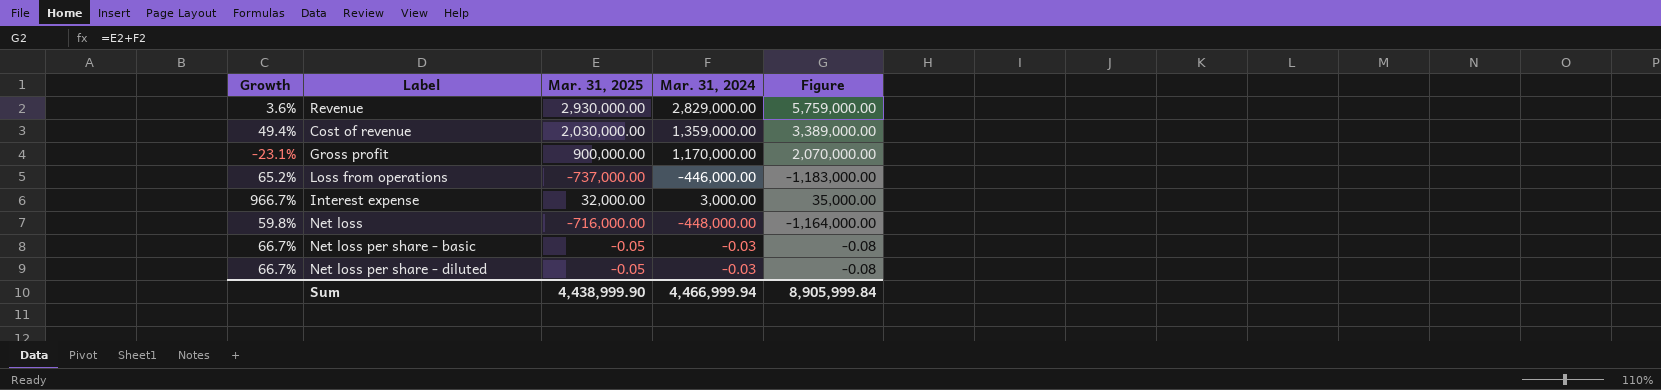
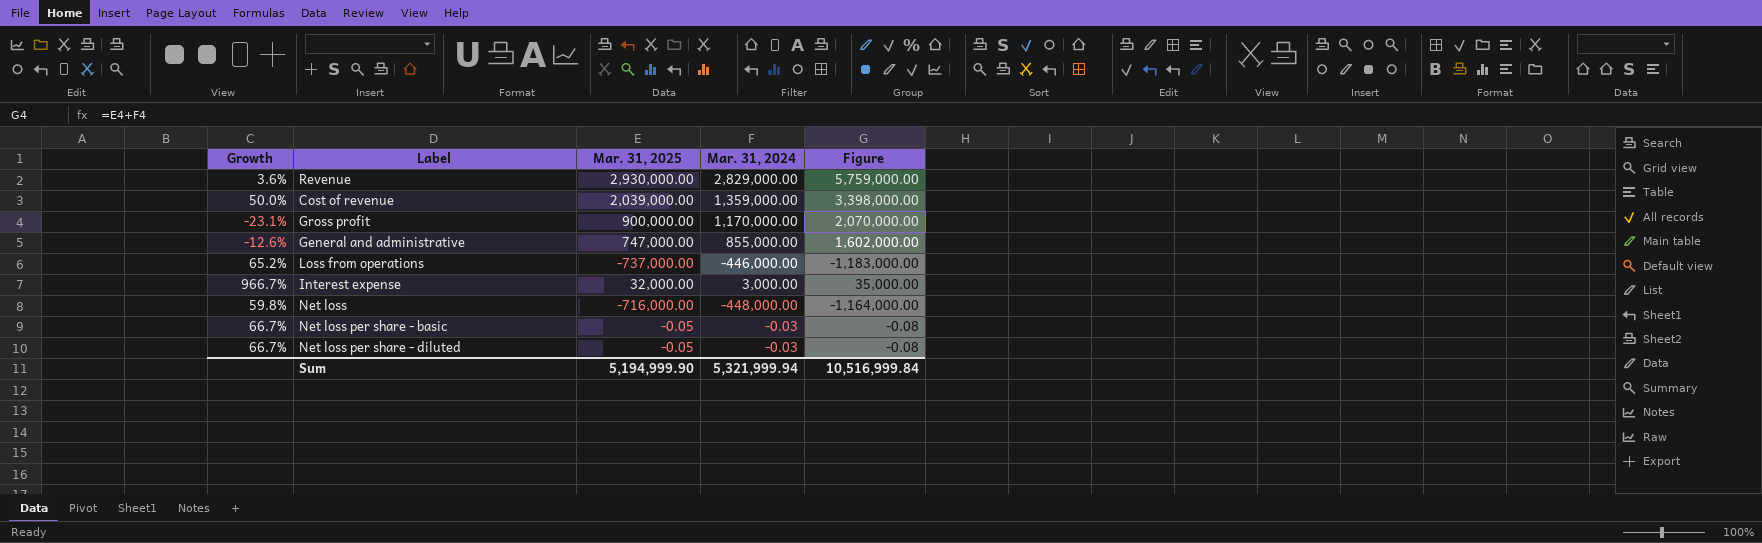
Cost of revenue | Growth: 49.4% -> 50.0%
Cost of revenue | Mar. 31, 2025: 2,030,000.00 -> 2,039,000.00
Cost of revenue | Figure: 3,389,000.00 -> 3,398,000.00
row General and administrative: none -> -12.6% | 747,000.00 | 855,000.00 | 1,602,000.00
Sum | Mar. 31, 2025: 4,438,999.90 -> 5,194,999.90
Sum | Mar. 31, 2024: 4,466,999.94 -> 5,321,999.94
Sum | Figure: 8,905,999.84 -> 10,516,999.84

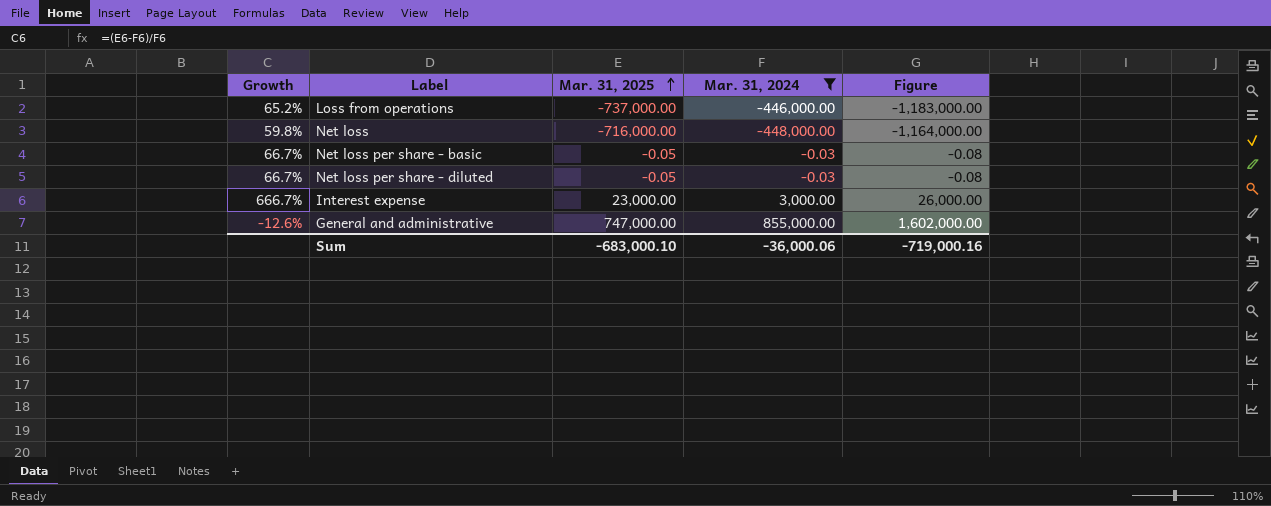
filter: none -> Mar. 31, 2024 <= 855,000.00
row order: none -> Mar. 31, 2025 ascending
Interest expense | Growth: 966.7% -> 666.7%
Interest expense | Mar. 31, 2025: 32,000.00 -> 23,000.00
Interest expense | Figure: 35,000.00 -> 26,000.00
Sum | Mar. 31, 2025: 5,194,999.90 -> -683,000.10
Sum | Mar. 31, 2024: 5,321,999.94 -> -36,000.06
Sum | Figure: 10,516,999.84 -> -719,000.16

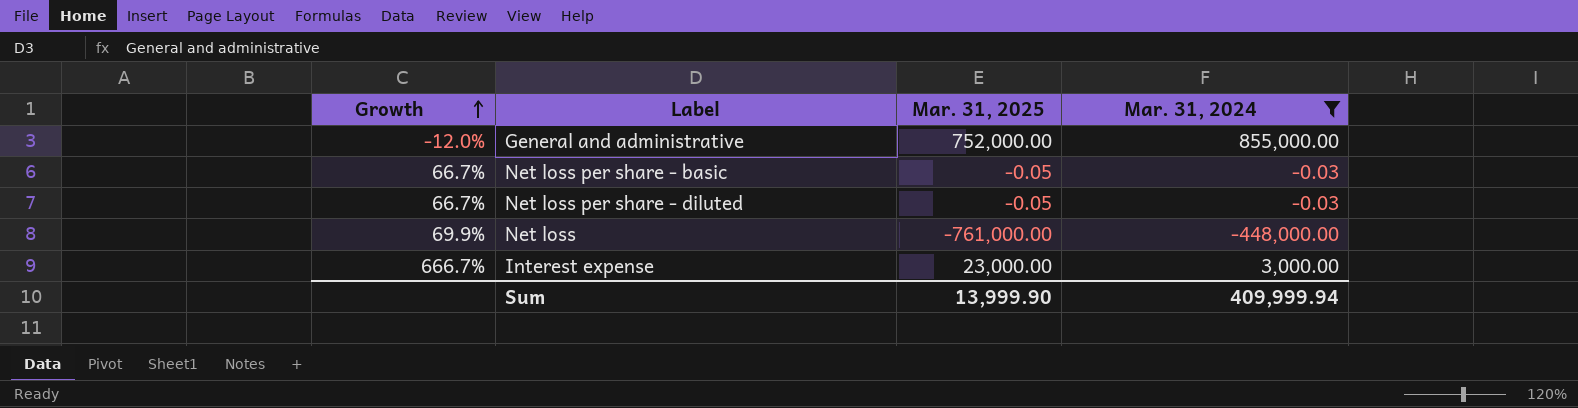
row order: Mar. 31, 2025 ascending -> Growth ascending
column Figure | formula: [Mar. 31, 2025] + [Mar. 31, 2024] -> none
row Loss from operations: 65.2% | -737,000.00 | -446,000.00 | -1,183,000.00 -> none
General and administrative | Growth: -12.6% -> -12.0%
General and administrative | Mar. 31, 2025: 747,000.00 -> 752,000.00
Net loss | Growth: 59.8% -> 69.9%
Net loss | Mar. 31, 2025: -716,000.00 -> -761,000.00
Sum | Mar. 31, 2025: -683,000.10 -> 13,999.90
Sum | Mar. 31, 2024: -36,000.06 -> 409,999.94

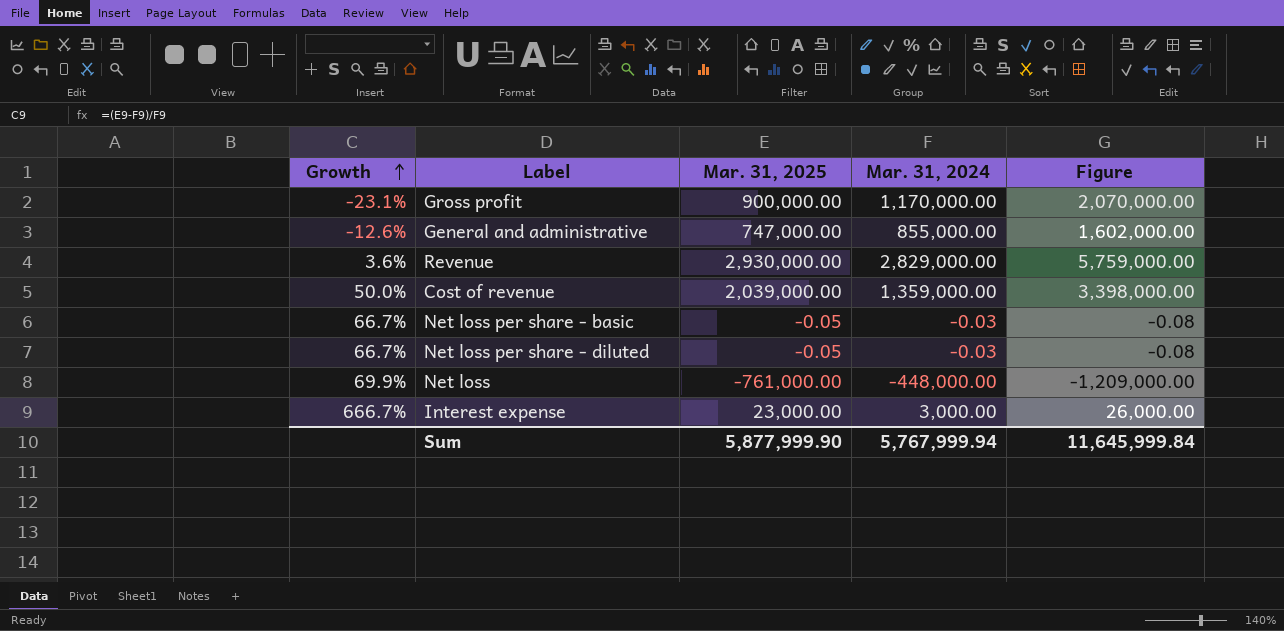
filter: Mar. 31, 2024 <= 855,000.00 -> none
column Figure | formula: none -> [Mar. 31, 2025] + [Mar. 31, 2024]
General and administrative | Growth: -12.0% -> -12.6%
General and administrative | Mar. 31, 2025: 752,000.00 -> 747,000.00
Sum | Mar. 31, 2025: 13,999.90 -> 5,877,999.90
Sum | Mar. 31, 2024: 409,999.94 -> 5,767,999.94

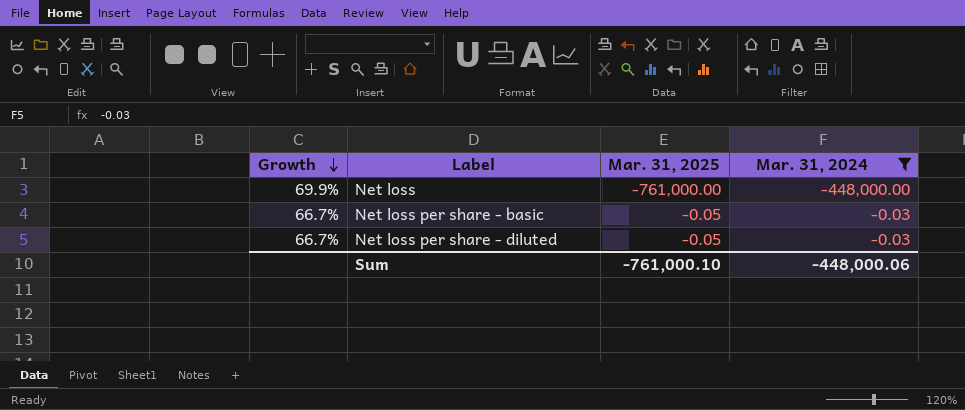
filter: none -> Mar. 31, 2024 <= -0.03
row order: Growth ascending -> Growth descending
column Figure | formula: [Mar. 31, 2025] + [Mar. 31, 2024] -> none
Sum | Mar. 31, 2025: 5,877,999.90 -> -761,000.10
Sum | Mar. 31, 2024: 5,767,999.94 -> -448,000.06

